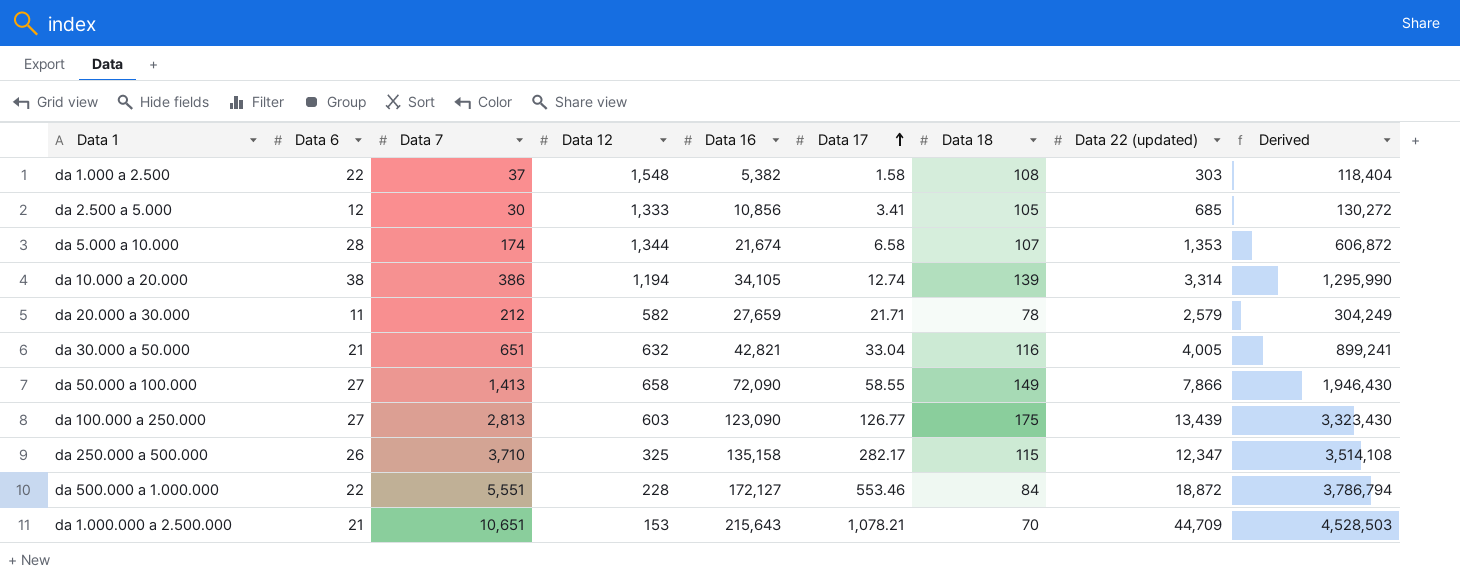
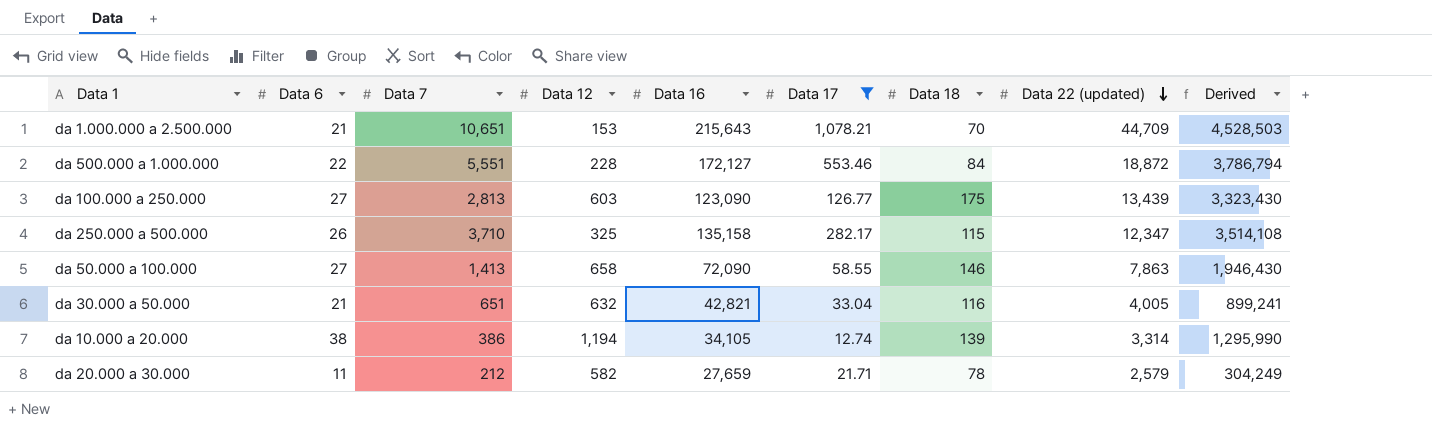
filter: none -> Data 17 >= 12.74
row order: Data 17 ascending -> Data 22 (updated) descending
da 50.000 a 100.000 | Data 18: 149 -> 146
da 50.000 a 100.000 | Data 22 (updated): 7,866 -> 7,863

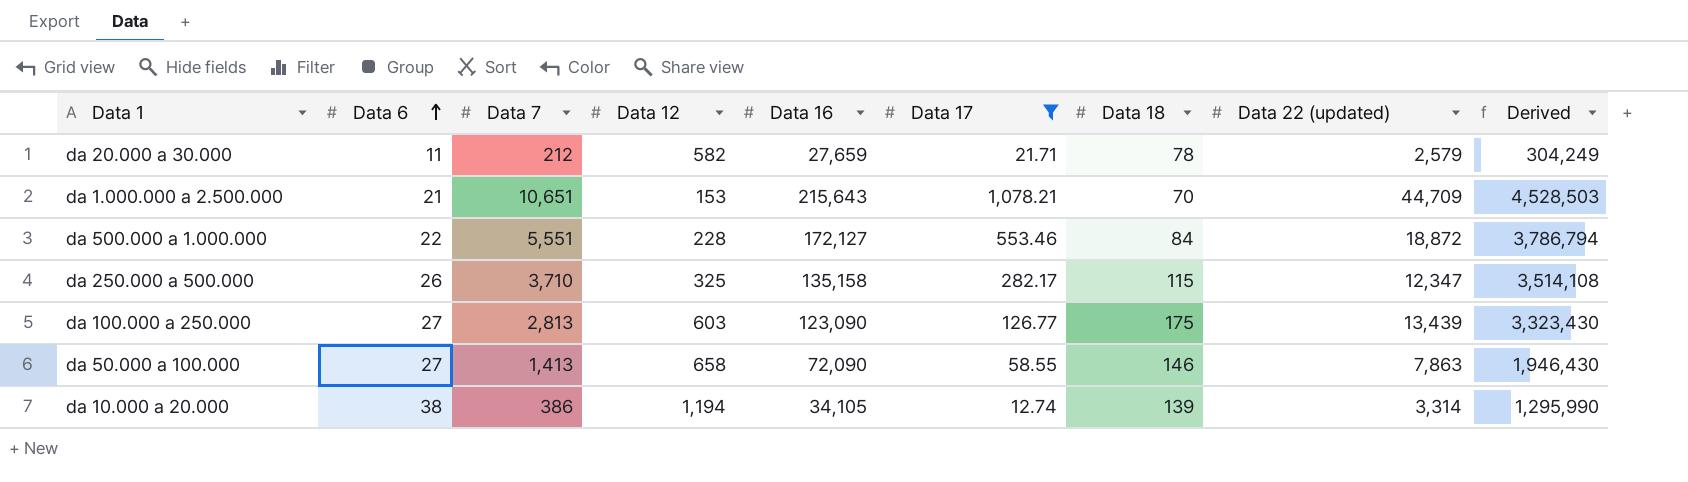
row order: Data 22 (updated) descending -> Data 6 ascending
row da 30.000 a 50.000: 21 | 651 | 632 | 42,821 | 33.04 | 116 | 4,005 | 899,241 -> none

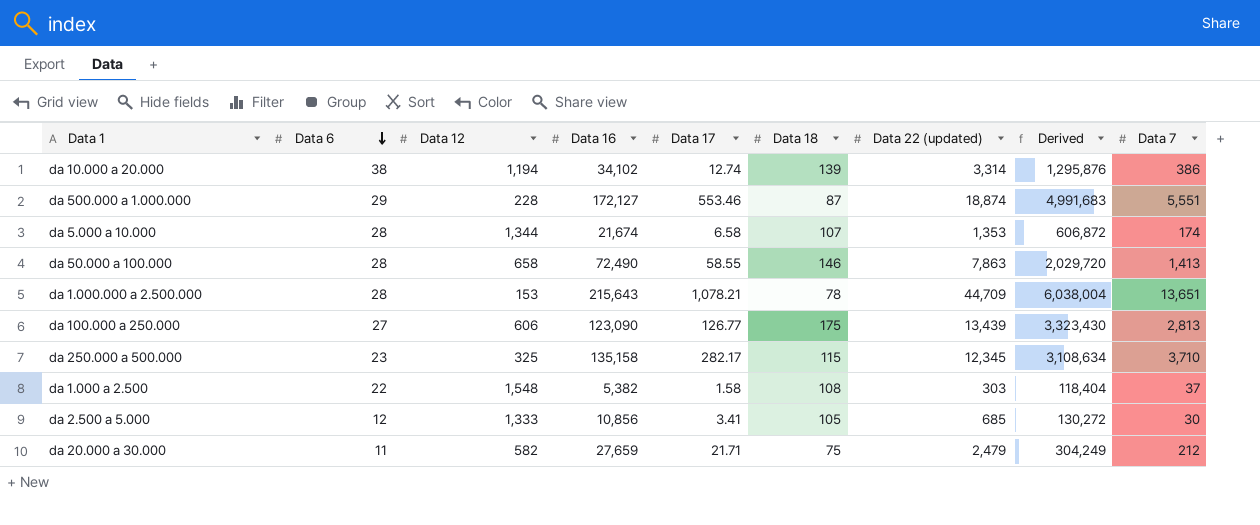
filter: Data 17 >= 12.74 -> none
row order: Data 6 ascending -> Data 6 descending
column Data 7 | position: 3 -> 9
da 10.000 a 20.000 | Data 16: 34,105 -> 34,102
da 10.000 a 20.000 | Derived: 1,295,990 -> 1,295,876
da 500.000 a 1.000.000 | Data 6: 22 -> 29
da 500.000 a 1.000.000 | Data 18: 84 -> 87
da 500.000 a 1.000.000 | Data 22 (updated): 18,872 -> 18,874
da 500.000 a 1.000.000 | Derived: 3,786,794 -> 4,991,683
da 50.000 a 100.000 | Data 6: 27 -> 28
da 50.000 a 100.000 | Data 16: 72,090 -> 72,490
da 50.000 a 100.000 | Derived: 1,946,430 -> 2,029,720
da 1.000.000 a 2.500.000 | Data 6: 21 -> 28
da 1.000.000 a 2.500.000 | Data 18: 70 -> 78
da 1.000.000 a 2.500.000 | Derived: 4,528,503 -> 6,038,004
da 1.000.000 a 2.500.000 | Data 7: 10,651 -> 13,651
da 100.000 a 250.000 | Data 12: 603 -> 606
da 250.000 a 500.000 | Data 6: 26 -> 23
da 250.000 a 500.000 | Data 22 (updated): 12,347 -> 12,345
da 250.000 a 500.000 | Derived: 3,514,108 -> 3,108,634
da 20.000 a 30.000 | Data 18: 78 -> 75
da 20.000 a 30.000 | Data 22 (updated): 2,579 -> 2,479

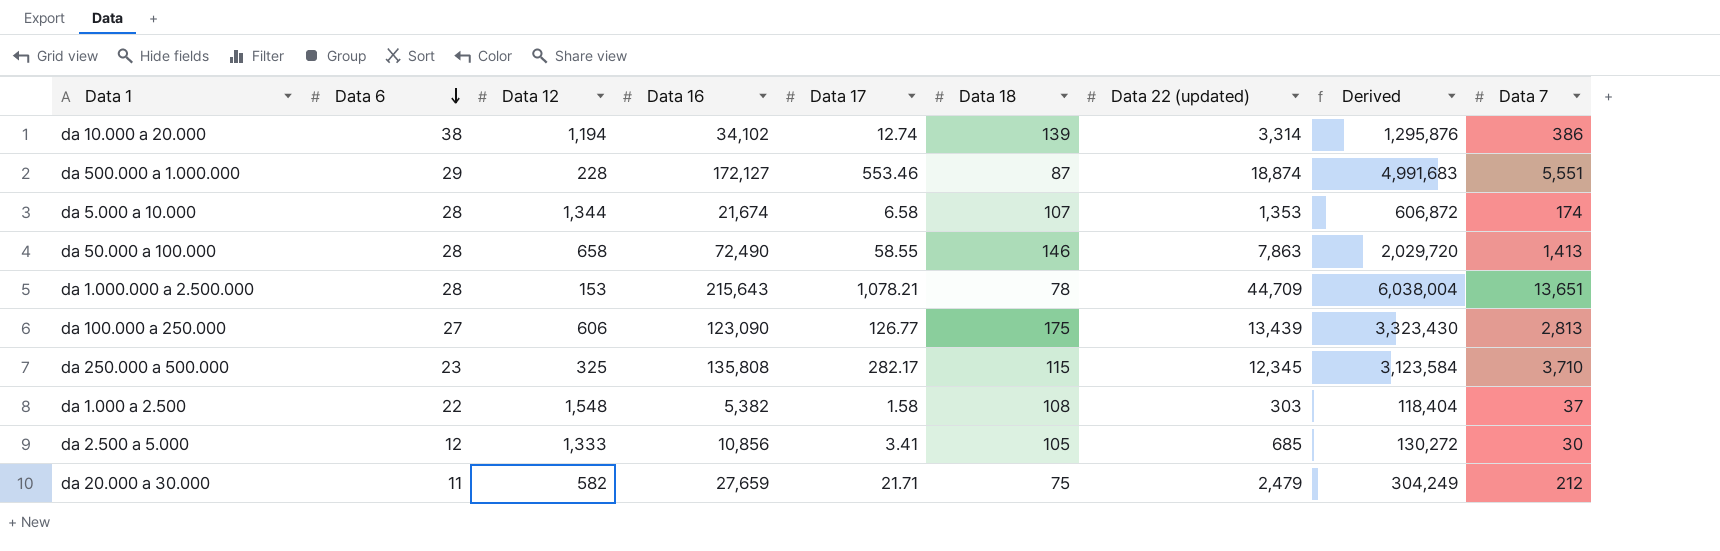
da 250.000 a 500.000 | Data 16: 135,158 -> 135,808
da 250.000 a 500.000 | Derived: 3,108,634 -> 3,123,584

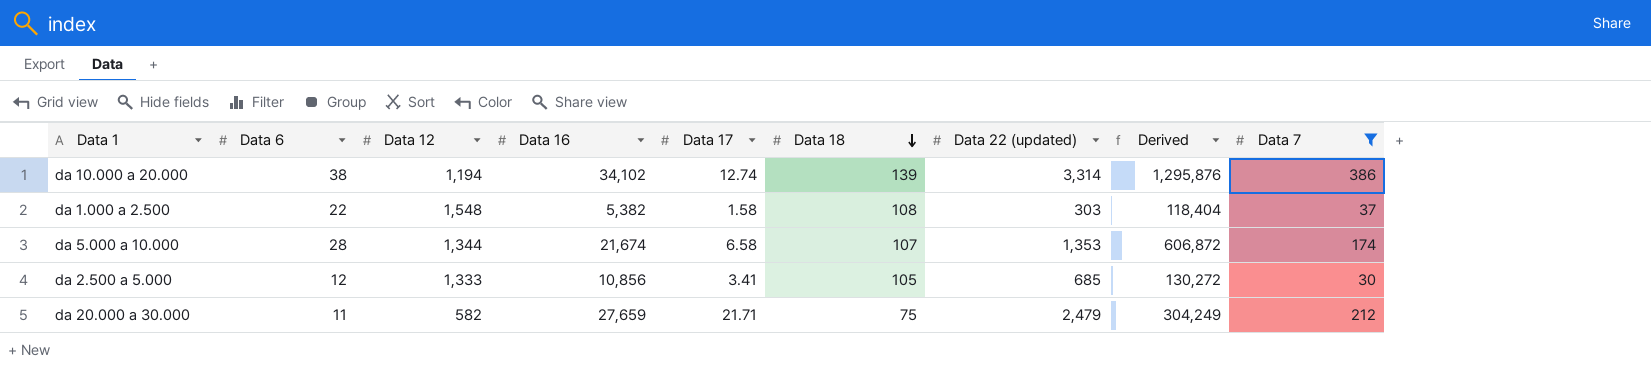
filter: none -> Data 7 <= 386
row order: Data 6 descending -> Data 18 descending

